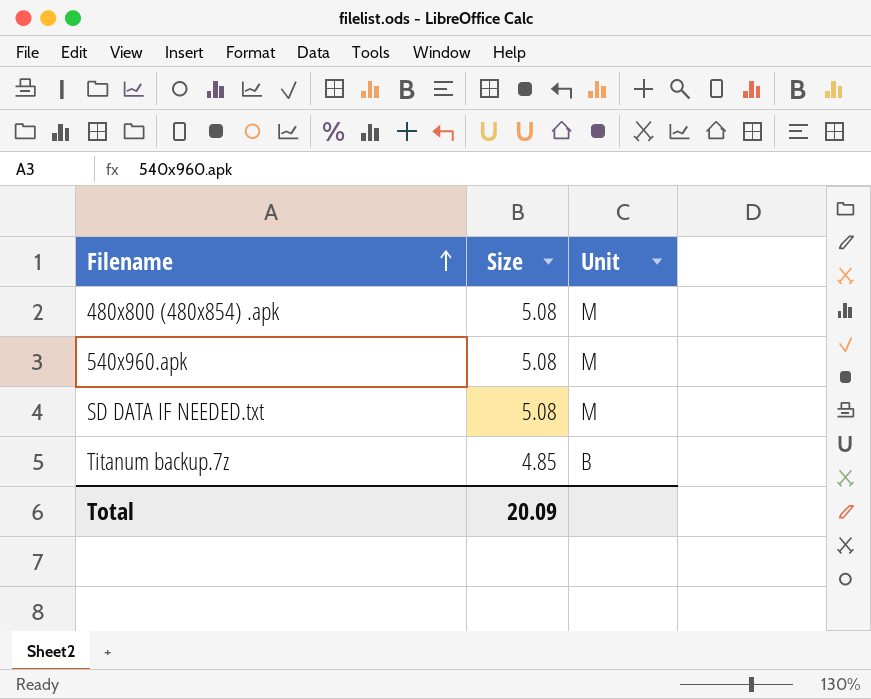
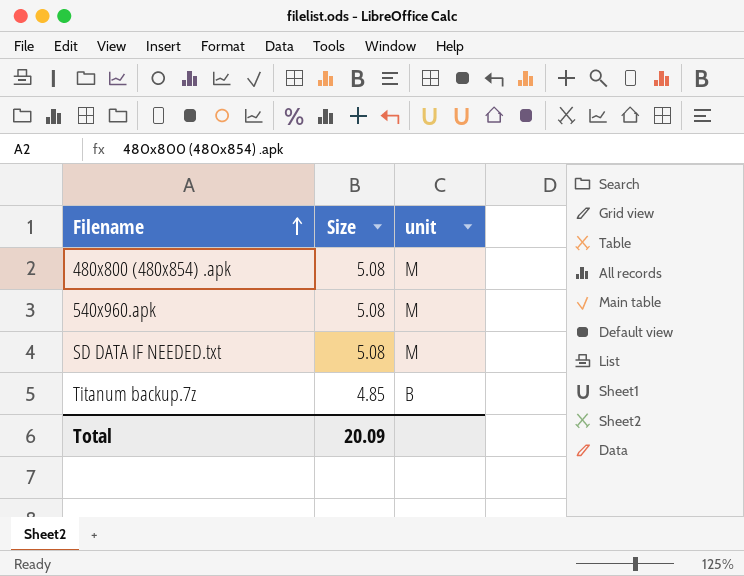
column name: Unit -> unit

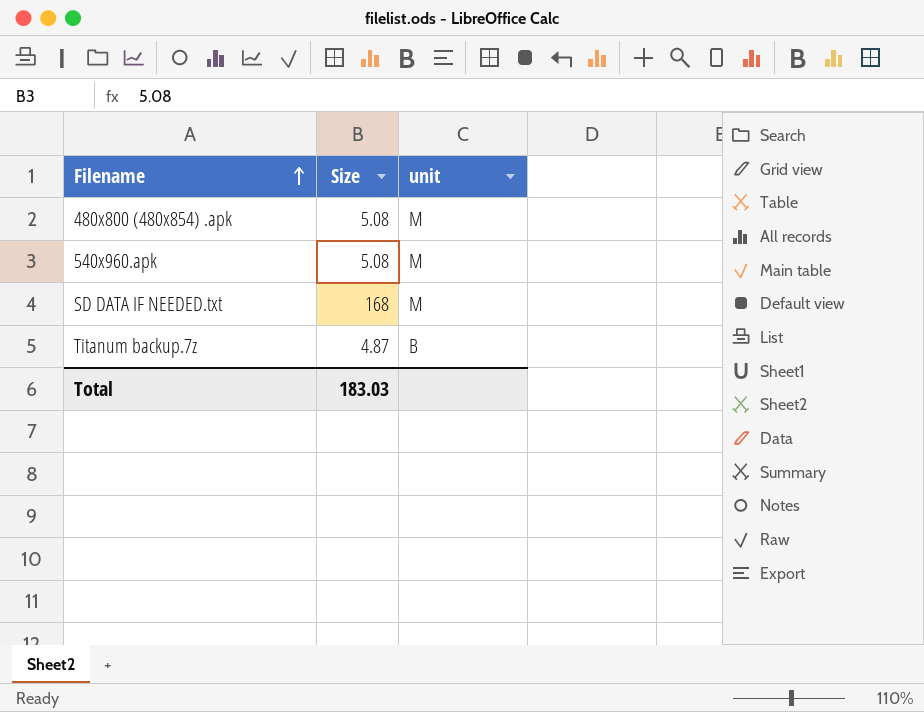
SD DATA IF NEEDED.txt | Size: 5.08 -> 168
Titanum backup.7z | Size: 4.85 -> 4.87
Total | Size: 20.09 -> 183.03

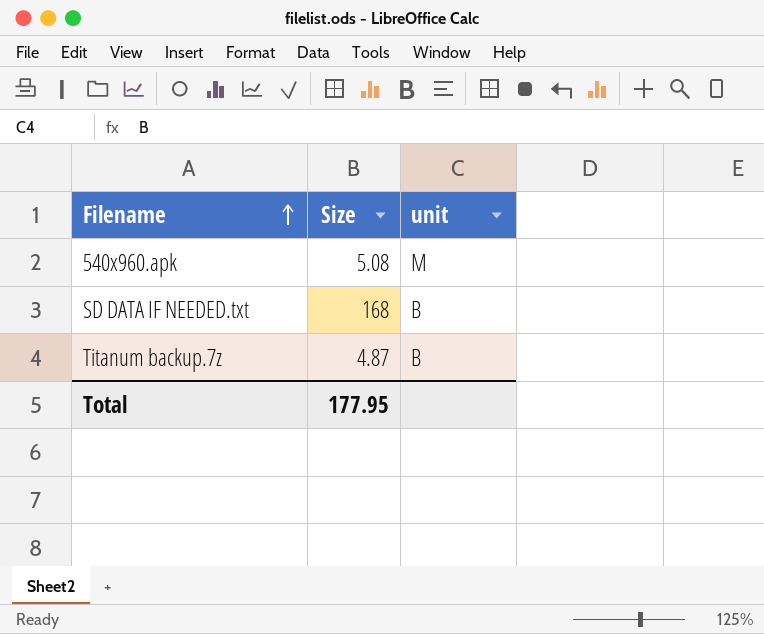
row 480x800 (480x854) .apk: 5.08 | M -> none
SD DATA IF NEEDED.txt | unit: M -> B
Total | Size: 183.03 -> 177.95

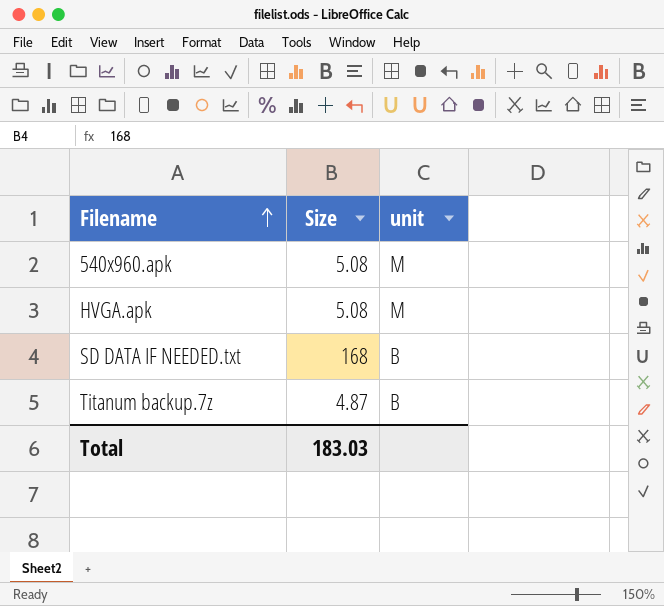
row HVGA.apk: none -> 5.08 | M
Total | Size: 177.95 -> 183.03

